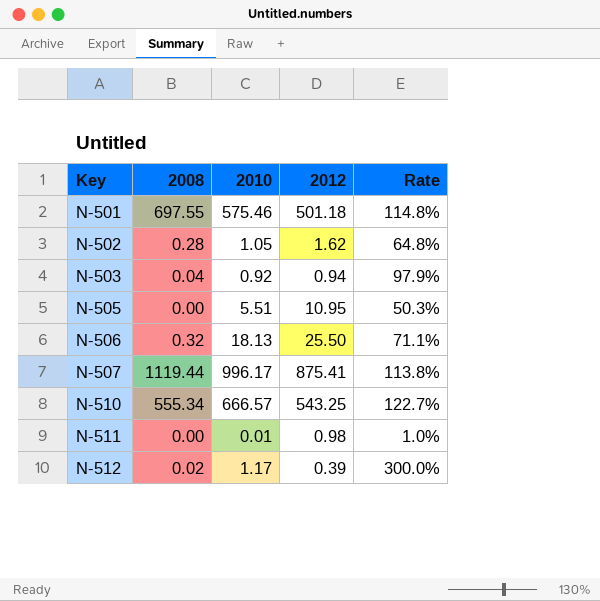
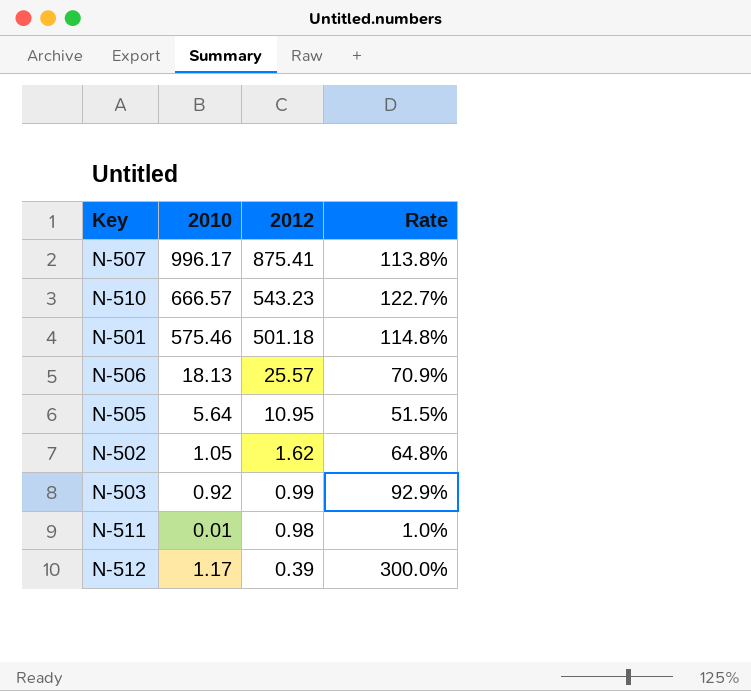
row order: Key ascending -> 2012 descending
column 2008 | position: 2 -> none
N-510 | 2012: 543.25 -> 543.23
N-506 | 2012: 25.50 -> 25.57
N-506 | Rate: 71.1% -> 70.9%
N-505 | 2010: 5.51 -> 5.64
N-505 | Rate: 50.3% -> 51.5%
N-503 | 2012: 0.94 -> 0.99
N-503 | Rate: 97.9% -> 92.9%

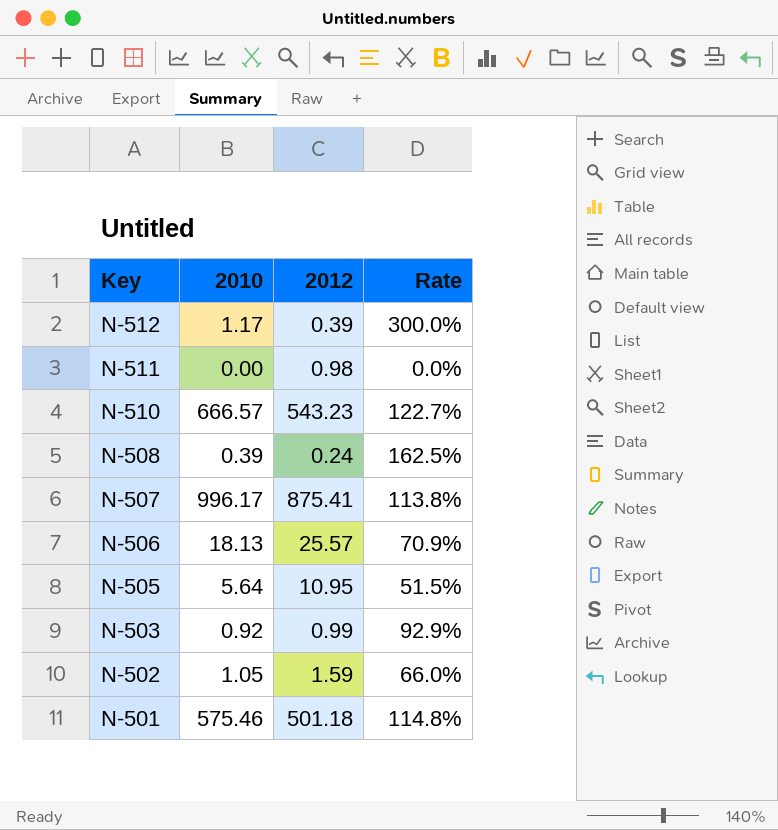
row order: 2012 descending -> Key descending
N-511 | 2010: 0.01 -> 0.00
N-511 | Rate: 1.0% -> 0.0%
row N-508: none -> 0.39 | 0.24 | 162.5%
N-502 | 2012: 1.62 -> 1.59
N-502 | Rate: 64.8% -> 66.0%

